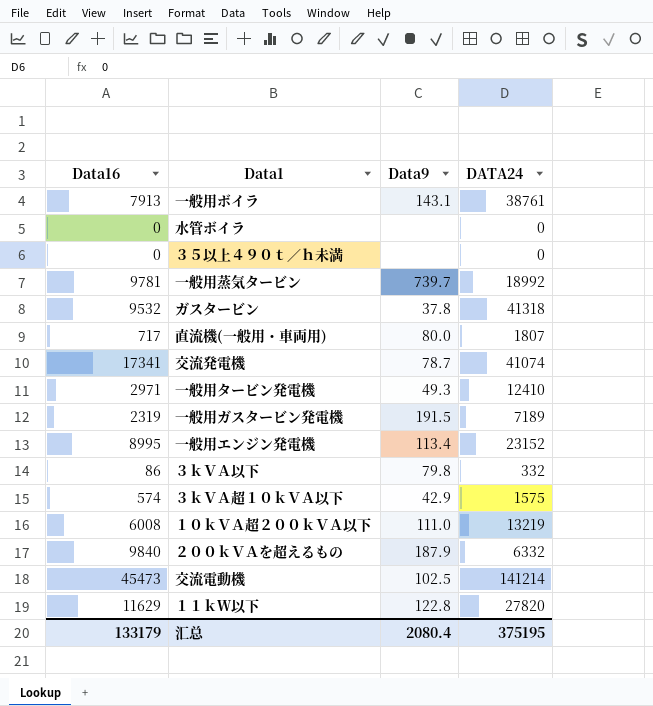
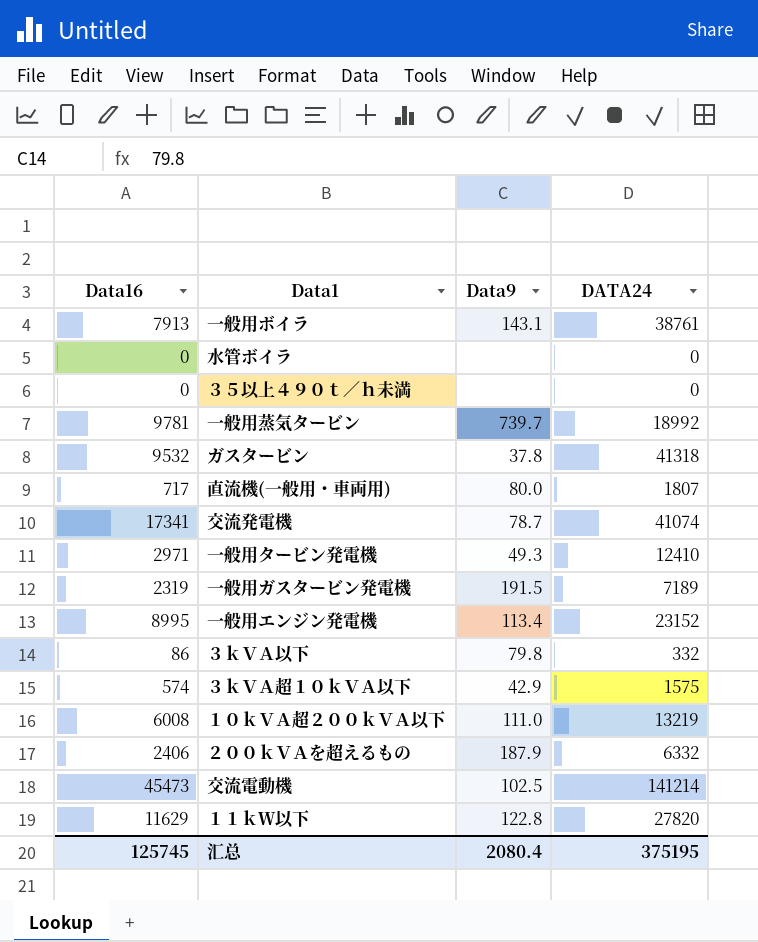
２００ｋＶＡを超えるもの | Data16: 9840 -> 2406
汇总 | Data16: 133179 -> 125745

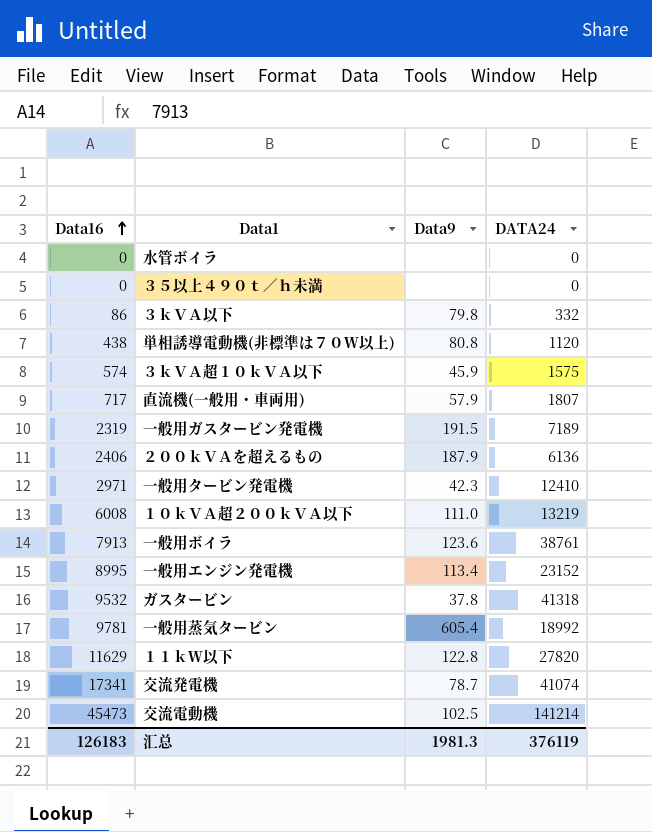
row order: none -> Data16 ascending
row 単相誘導電動機(非標準は７０Ｗ以上): none -> 438 | 80.8 | 1120
３ｋＶＡ超１０ｋＶＡ以下 | Data9: 42.9 -> 45.9
直流機(一般用・車両用) | Data9: 80.0 -> 57.9
２００ｋＶＡを超えるもの | DATA24: 6332 -> 6136
一般用タービン発電機 | Data9: 49.3 -> 42.3
一般用ボイラ | Data9: 143.1 -> 123.6
一般用蒸気タービン | Data9: 739.7 -> 605.4
汇总 | Data16: 125745 -> 126183
汇总 | Data9: 2080.4 -> 1981.3
汇总 | DATA24: 375195 -> 376119

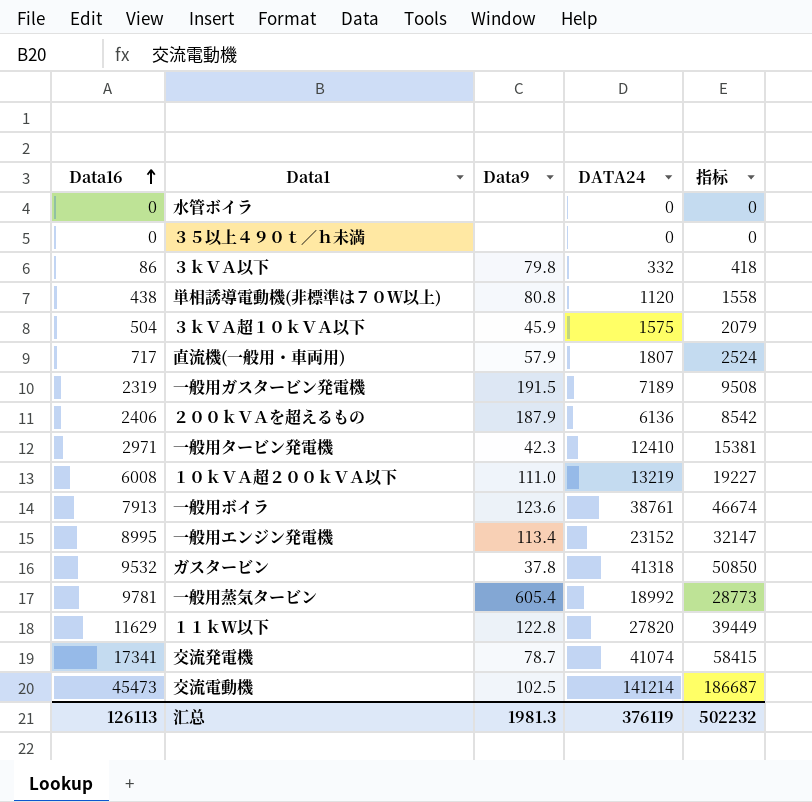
column 指标 | formula: none -> [Data16] + [DATA24]
３ｋＶＡ超１０ｋＶＡ以下 | Data16: 574 -> 504
汇总 | Data16: 126183 -> 126113

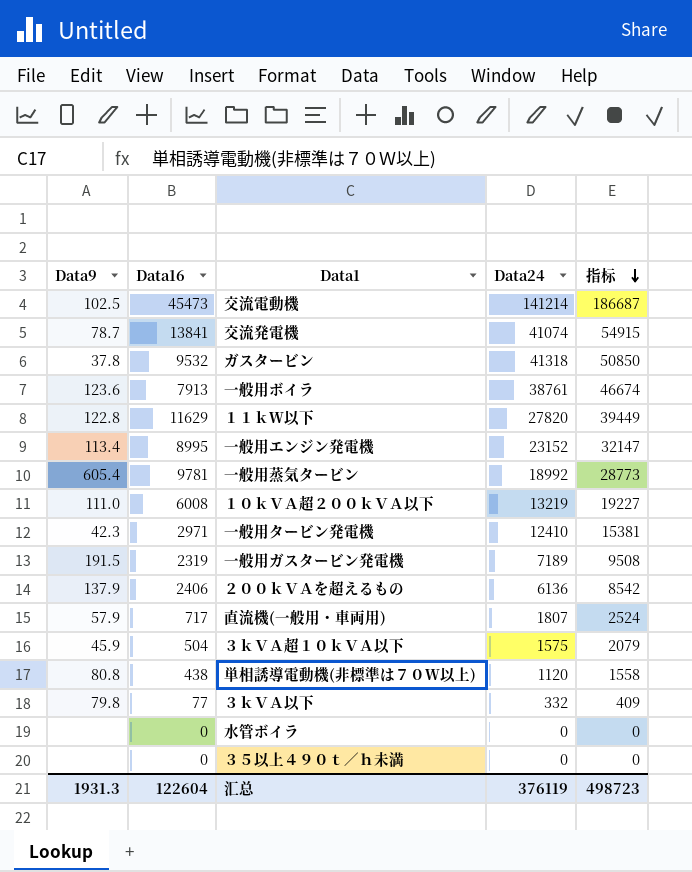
row order: Data16 ascending -> 指标 descending
column Data9 | position: 3 -> 1
column name: DATA24 -> Data24
交流発電機 | Data16: 17341 -> 13841
交流発電機 | 指标: 58415 -> 54915
２００ｋＶＡを超えるもの | Data9: 187.9 -> 137.9
３ｋＶＡ以下 | Data16: 86 -> 77
３ｋＶＡ以下 | 指标: 418 -> 409
汇总 | Data9: 1981.3 -> 1931.3
汇总 | Data16: 126113 -> 122604
汇总 | 指标: 502232 -> 498723

